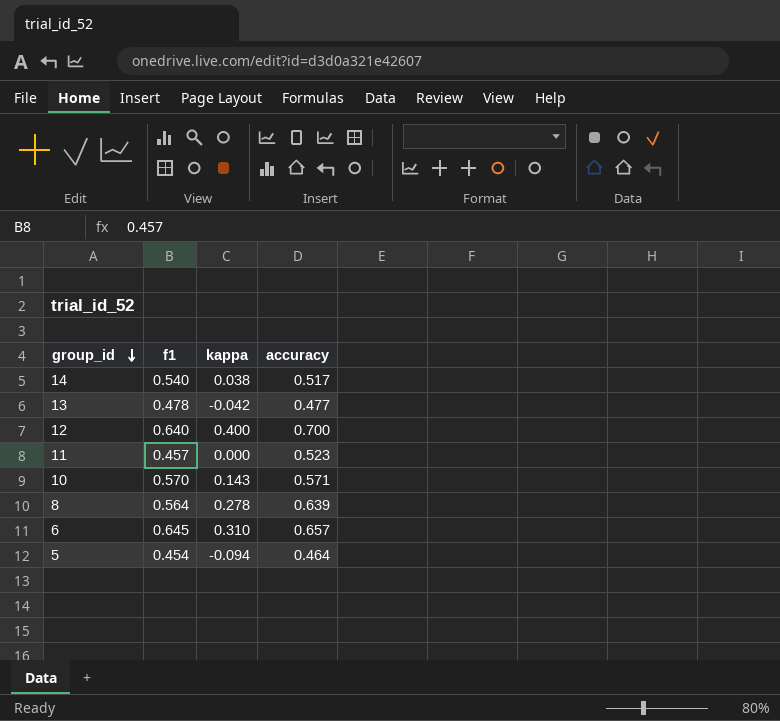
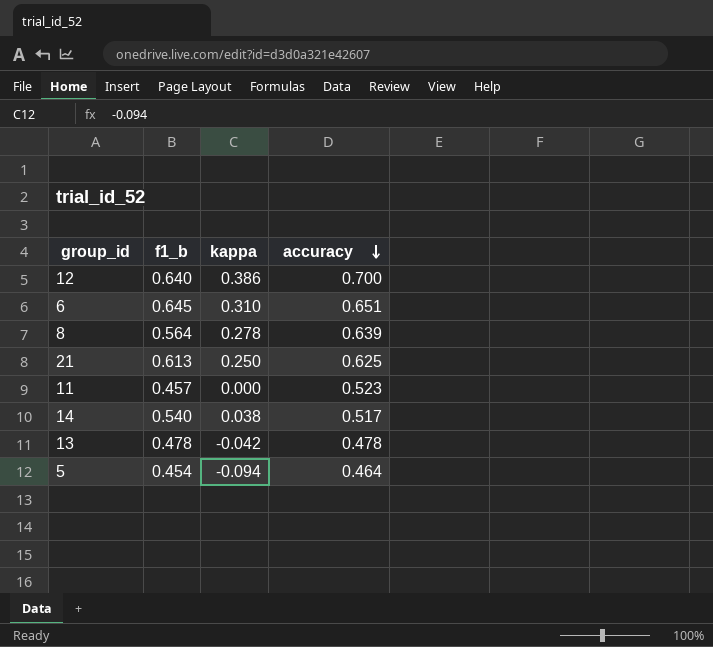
row order: group_id descending -> accuracy descending
column name: f1 -> f1_b
row 10: 0.570 | 0.143 | 0.571 -> none
12 | kappa: 0.400 -> 0.386
6 | accuracy: 0.657 -> 0.651
row 21: none -> 0.613 | 0.250 | 0.625
13 | accuracy: 0.477 -> 0.478

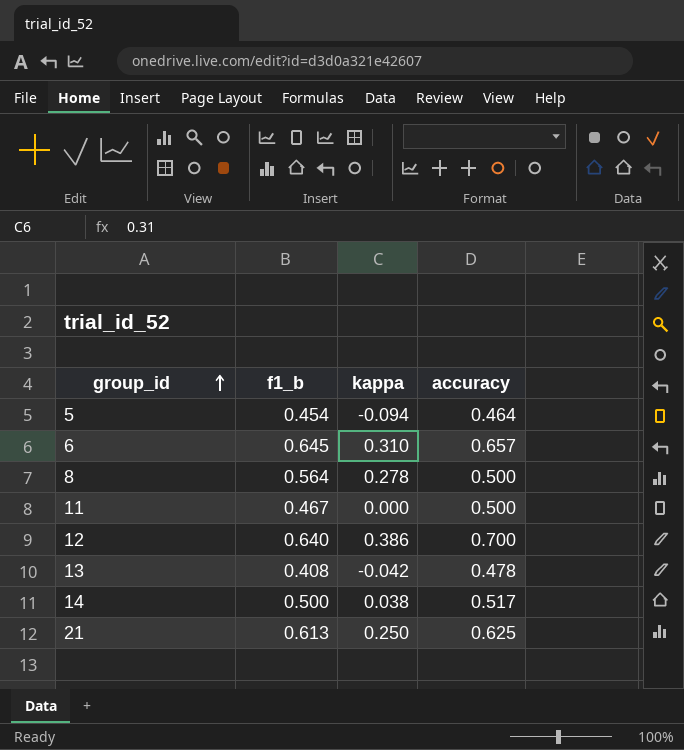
row order: accuracy descending -> group_id ascending
6 | accuracy: 0.651 -> 0.657
8 | accuracy: 0.639 -> 0.500
11 | f1_b: 0.457 -> 0.467
11 | accuracy: 0.523 -> 0.500
13 | f1_b: 0.478 -> 0.408
14 | f1_b: 0.540 -> 0.500

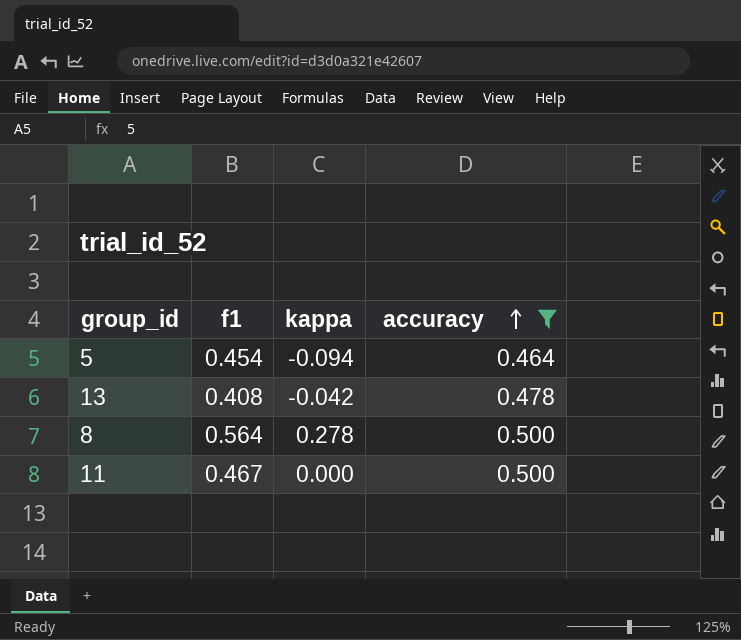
filter: none -> accuracy <= 0.500
row order: group_id ascending -> accuracy ascending
column name: f1_b -> f1

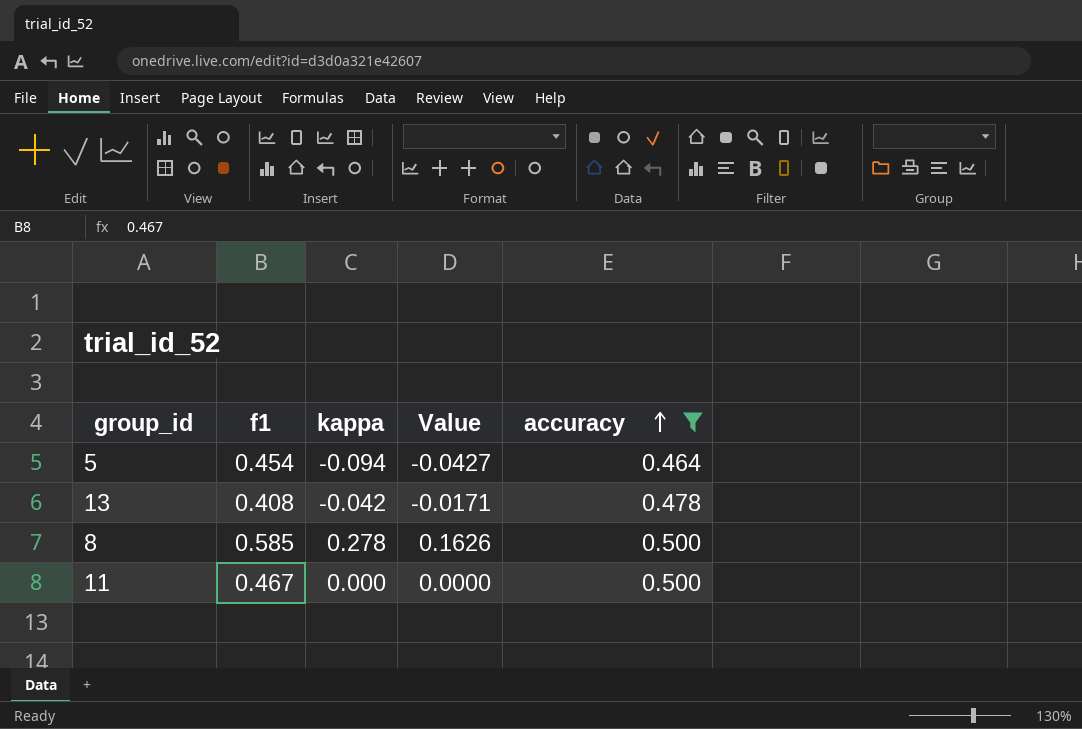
column Value | formula: none -> [f1] * [kappa]
8 | f1: 0.564 -> 0.585

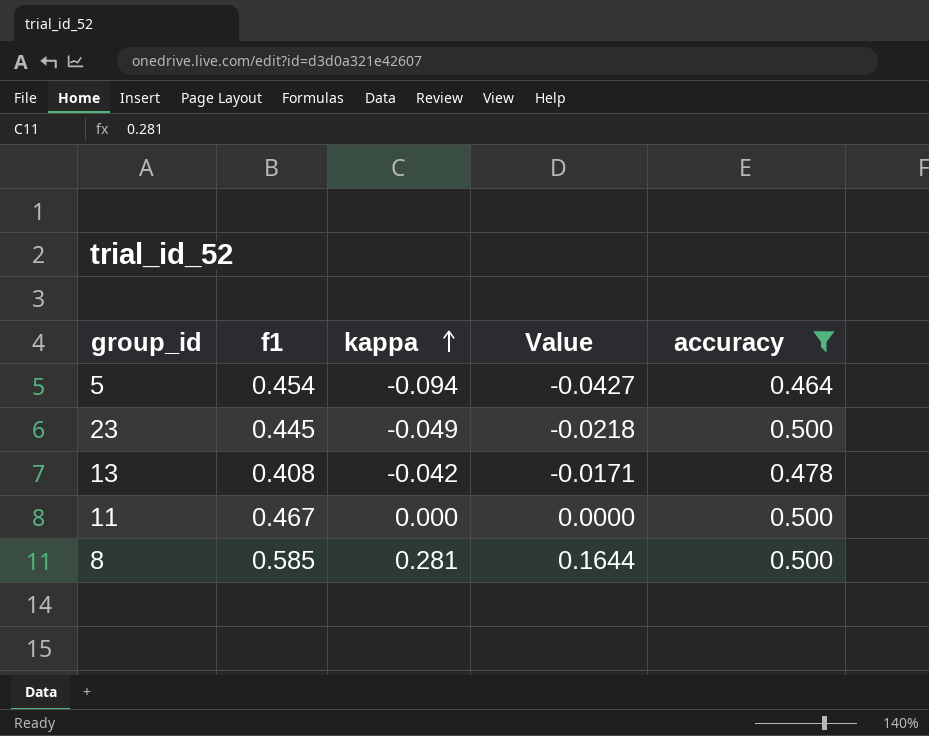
row order: accuracy ascending -> kappa ascending
row 23: none -> 0.445 | -0.049 | -0.0218 | 0.500
8 | kappa: 0.278 -> 0.281
8 | Value: 0.1626 -> 0.1644

